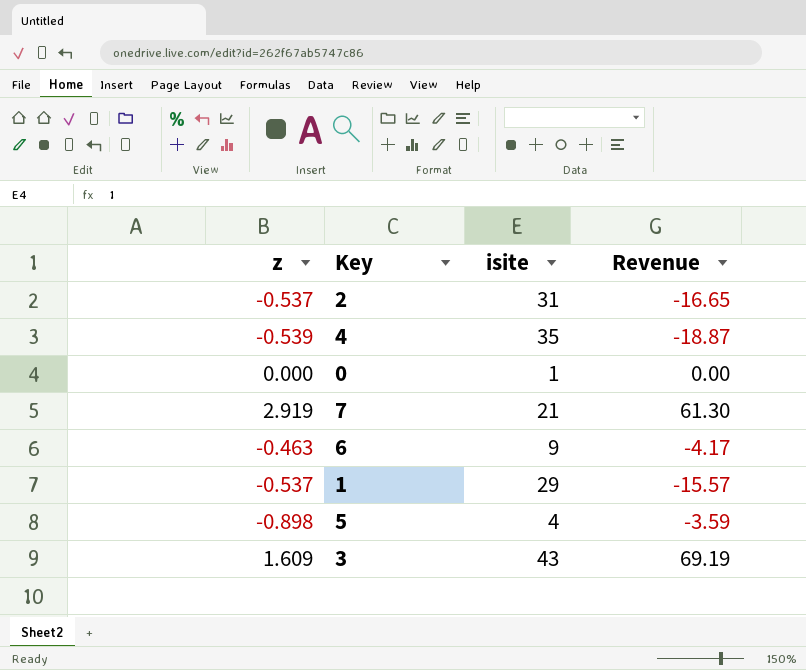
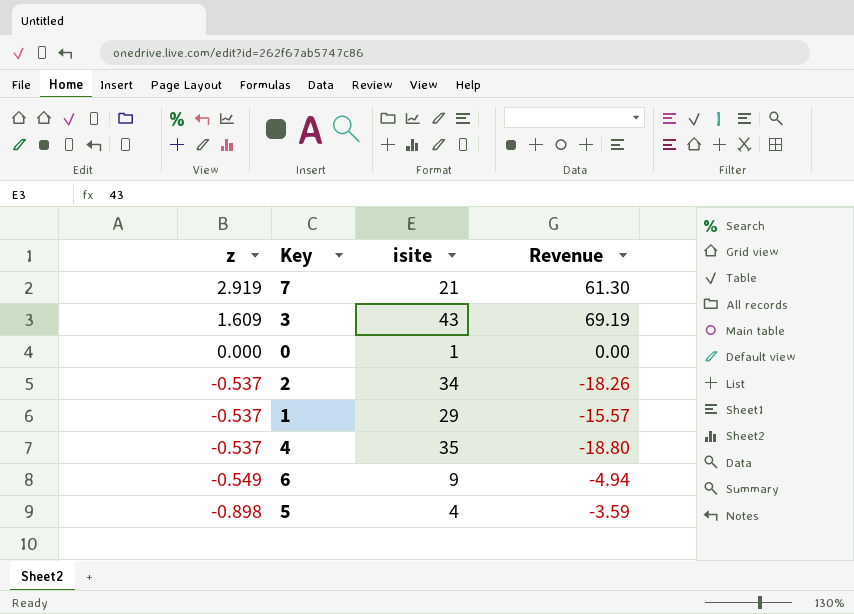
row order: none -> z descending
2 | isite: 31 -> 34
2 | Revenue: -16.65 -> -18.26
4 | z: -0.539 -> -0.537
4 | Revenue: -18.87 -> -18.80
6 | z: -0.463 -> -0.549
6 | Revenue: -4.17 -> -4.94

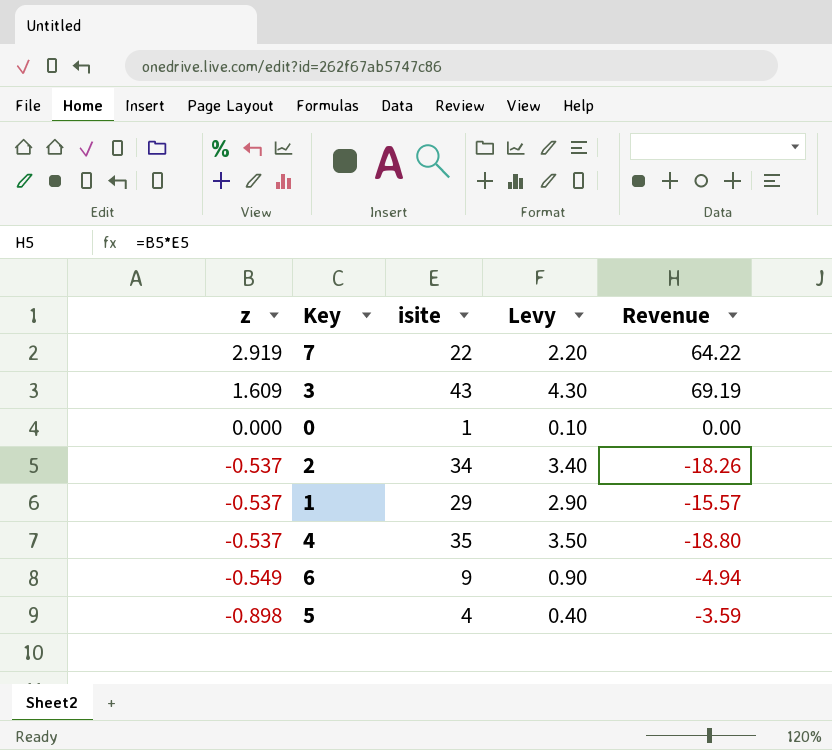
column Levy | formula: none -> [isite] * 0.1
7 | isite: 21 -> 22
7 | Revenue: 61.30 -> 64.22

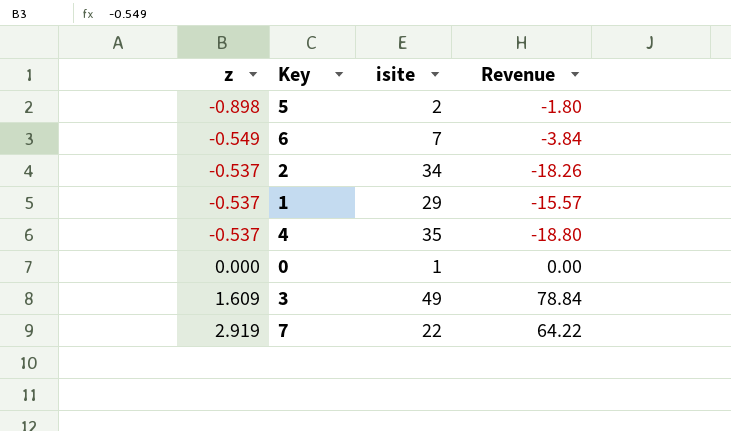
row order: z descending -> z ascending
column Levy | formula: [isite] * 0.1 -> none
5 | isite: 4 -> 2
5 | Revenue: -3.59 -> -1.80
6 | isite: 9 -> 7
6 | Revenue: -4.94 -> -3.84
3 | isite: 43 -> 49
3 | Revenue: 69.19 -> 78.84

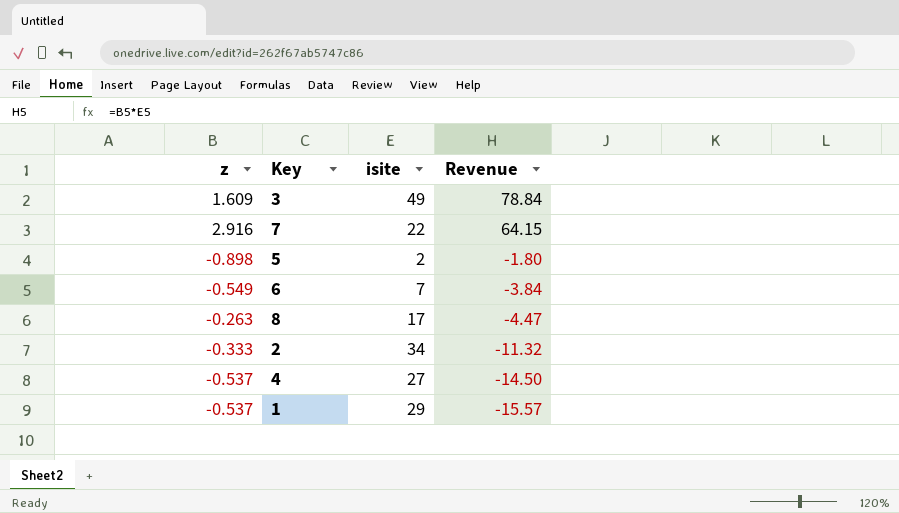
row order: z ascending -> Revenue descending
row 0: 0.000 | 1 | 0.00 -> none
7 | z: 2.919 -> 2.916
7 | Revenue: 64.22 -> 64.15
row 8: none -> -0.263 | 17 | -4.47
2 | z: -0.537 -> -0.333
2 | Revenue: -18.26 -> -11.32
4 | isite: 35 -> 27
4 | Revenue: -18.80 -> -14.50

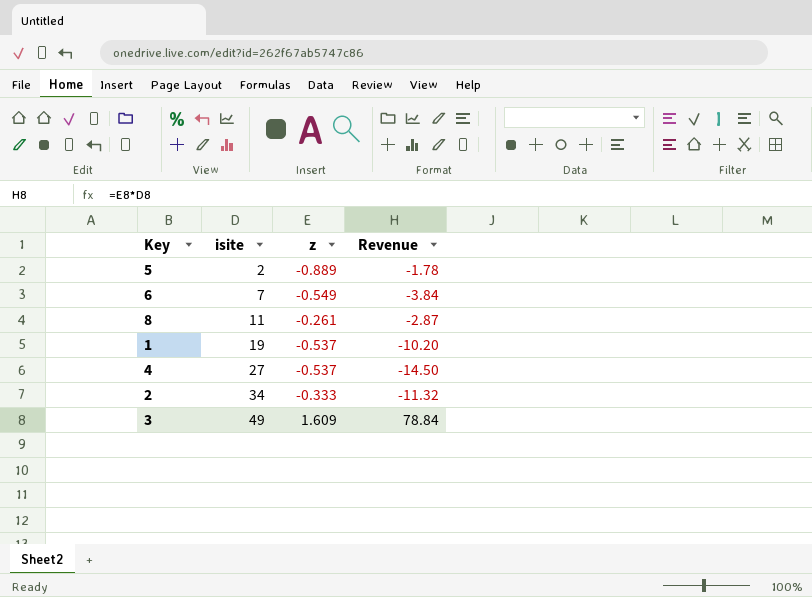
row order: Revenue descending -> isite ascending
column z | position: 1 -> 3
row 7: 2.916 | 22 | 64.15 -> none
5 | z: -0.898 -> -0.889
5 | Revenue: -1.80 -> -1.78
8 | isite: 17 -> 11
8 | z: -0.263 -> -0.261
8 | Revenue: -4.47 -> -2.87
1 | isite: 29 -> 19
1 | Revenue: -15.57 -> -10.20

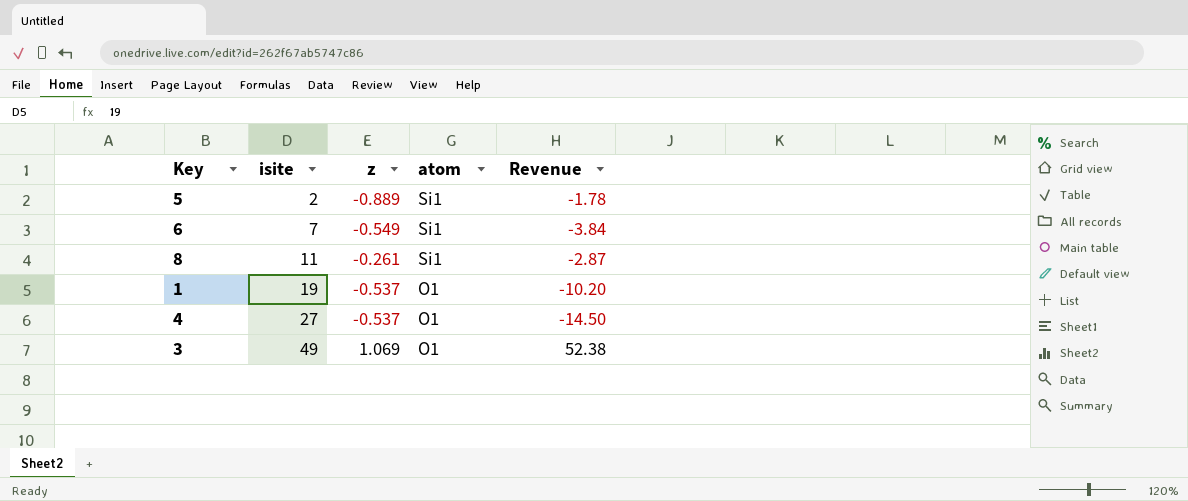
column atom | position: none -> 4
row 2: 34 | -0.333 | -11.32 -> none
3 | z: 1.609 -> 1.069
3 | Revenue: 78.84 -> 52.38

